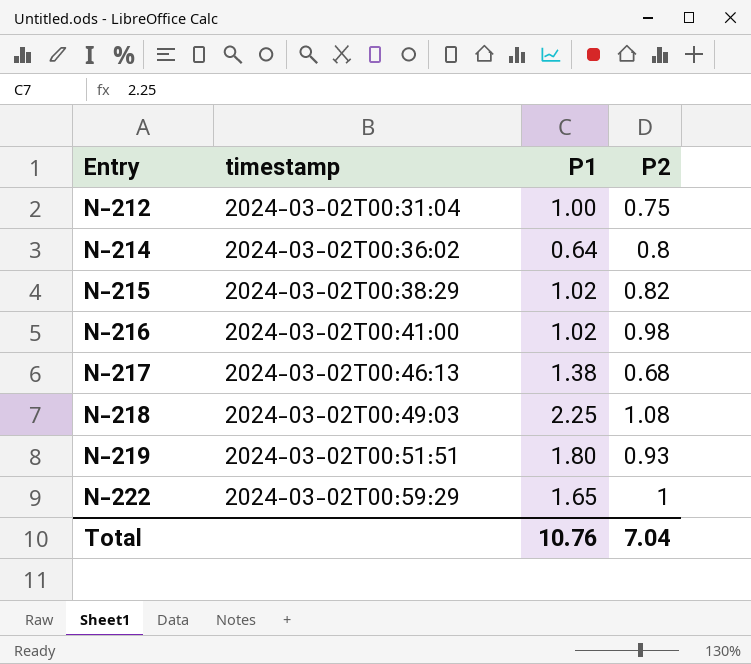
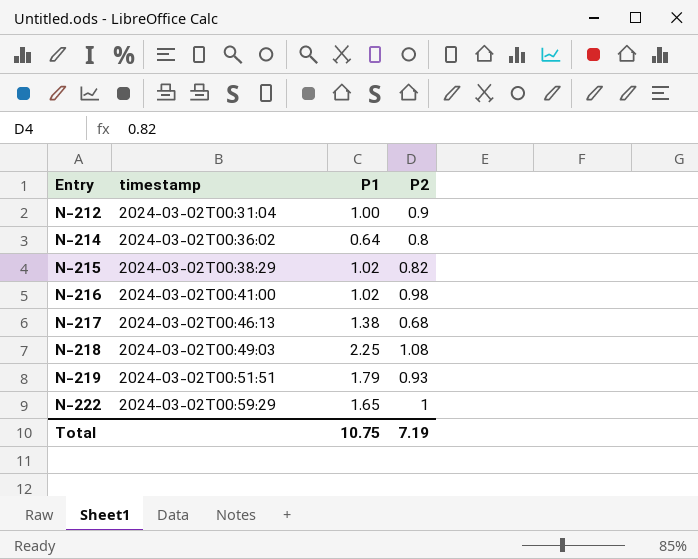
N-212 | P2: 0.75 -> 0.9
N-219 | P1: 1.80 -> 1.79
Total | P1: 10.76 -> 10.75
Total | P2: 7.04 -> 7.19

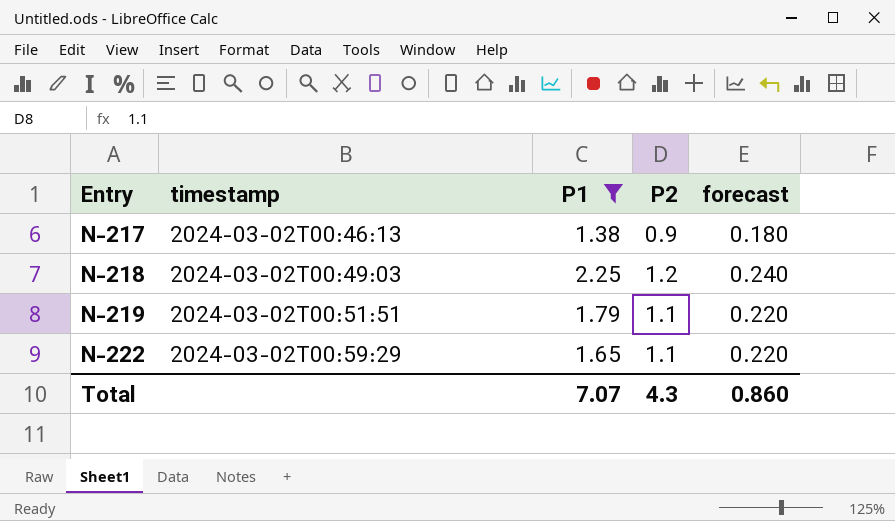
filter: none -> P1 >= 1.38
column forecast | formula: none -> [P2] * 0.2
N-217 | P2: 0.68 -> 0.9
N-218 | P2: 1.08 -> 1.2
N-219 | P2: 0.93 -> 1.1
N-222 | P2: 1 -> 1.1
Total | P1: 10.75 -> 7.07
Total | P2: 7.19 -> 4.3

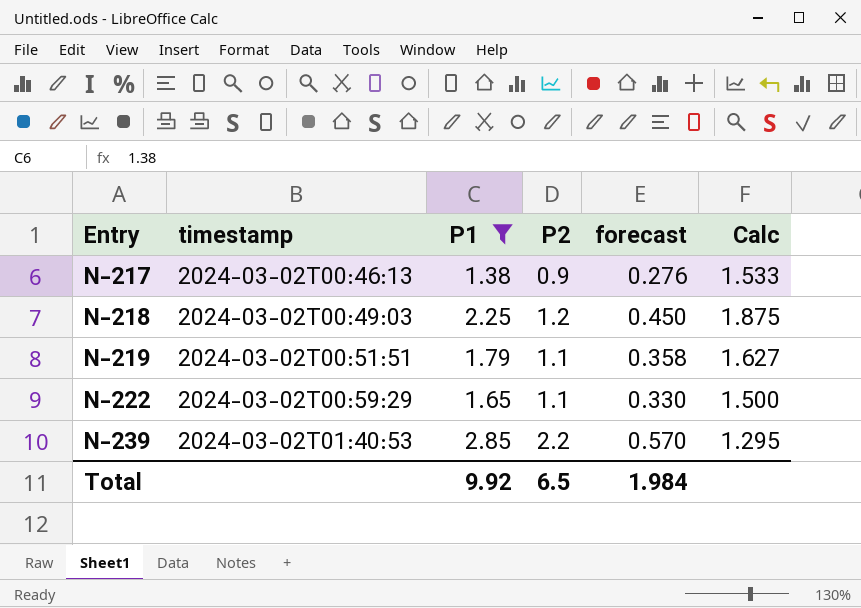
column forecast | formula: [P2] * 0.2 -> [P1] * 0.2
column Calc | formula: none -> [P1] / [P2]
row N-239: none -> 2024-03-02T01:40:53 | 2.85 | 2.2 | 0.570 | 1.295
Total | P1: 7.07 -> 9.92
Total | P2: 4.3 -> 6.5
Total | forecast: 0.860 -> 1.984

